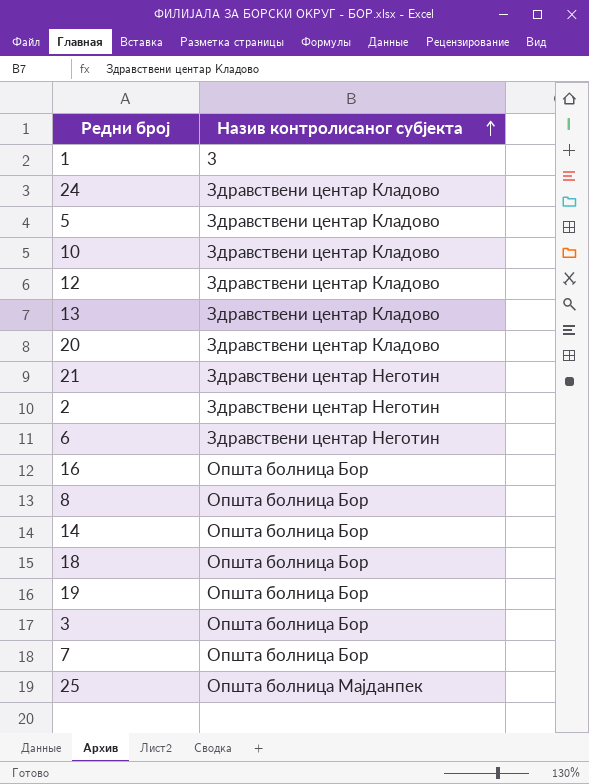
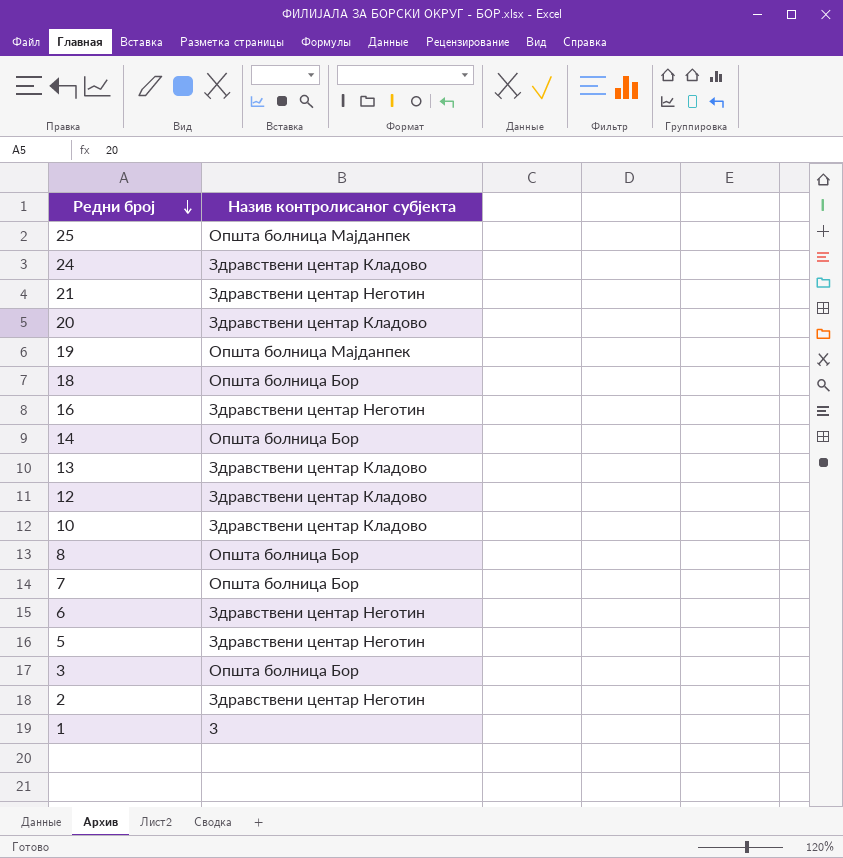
row order: Назив контролисаног субјекта ascending -> Редни број descending
19 | Назив контролисаног субјекта: Општа болница Бор -> Општа болница Мајданпек
16 | Назив контролисаног субјекта: Општа болница Бор -> Здравствени центар Неготин
5 | Назив контролисаног субјекта: Здравствени центар Кладово -> Здравствени центар Неготин

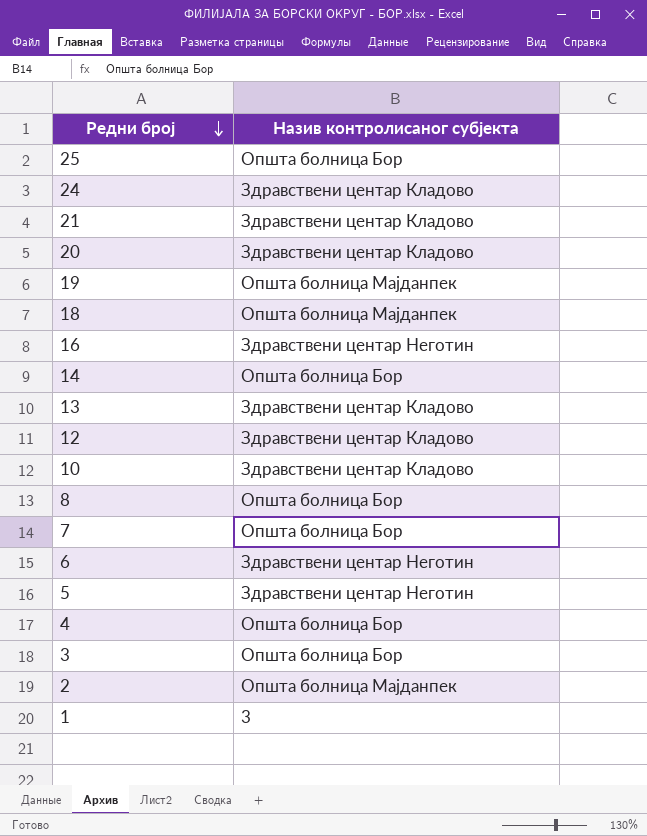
25 | Назив контролисаног субјекта: Општа болница Мајданпек -> Општа болница Бор
21 | Назив контролисаног субјекта: Здравствени центар Неготин -> Здравствени центар Кладово
18 | Назив контролисаног субјекта: Општа болница Бор -> Општа болница Мајданпек
row 4: none -> Општа болница Бор
2 | Назив контролисаног субјекта: Здравствени центар Неготин -> Општа болница Мајданпек

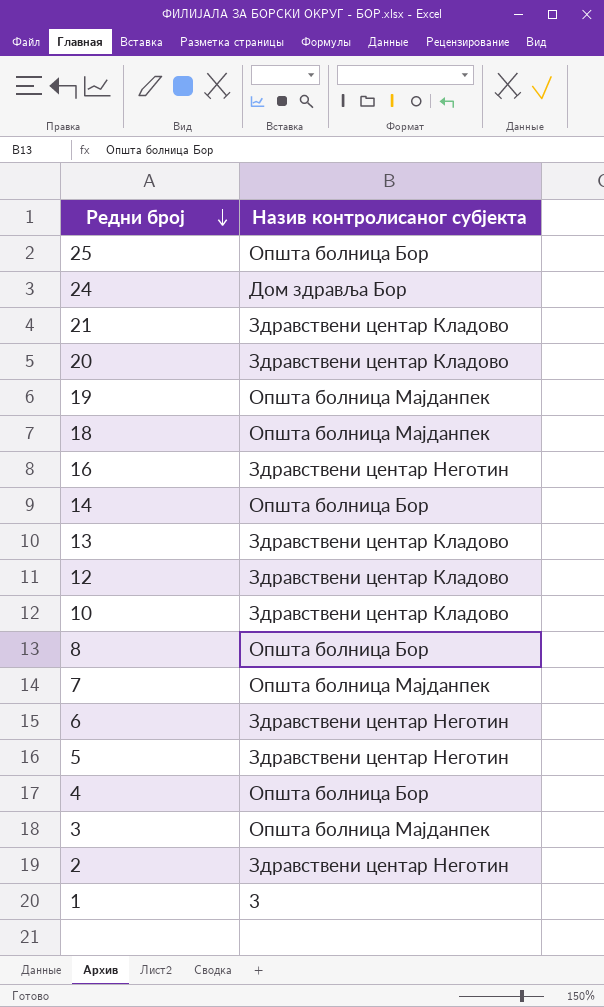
24 | Назив контролисаног субјекта: Здравствени центар Кладово -> Дом здравља Бор
7 | Назив контролисаног субјекта: Општа болница Бор -> Општа болница Мајданпек
3 | Назив контролисаног субјекта: Општа болница Бор -> Општа болница Мајданпек
2 | Назив контролисаног субјекта: Општа болница Мајданпек -> Здравствени центар Неготин

